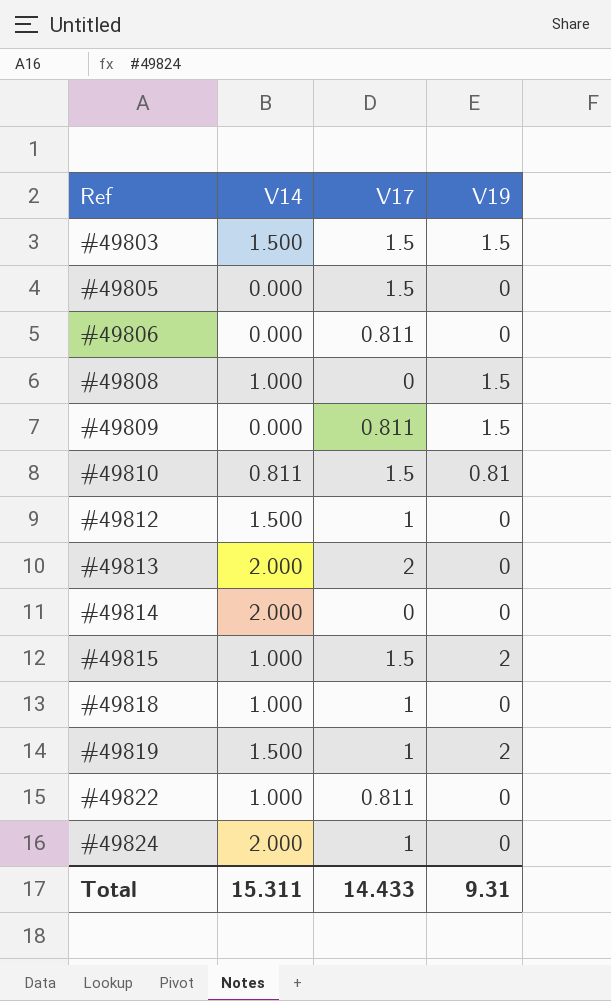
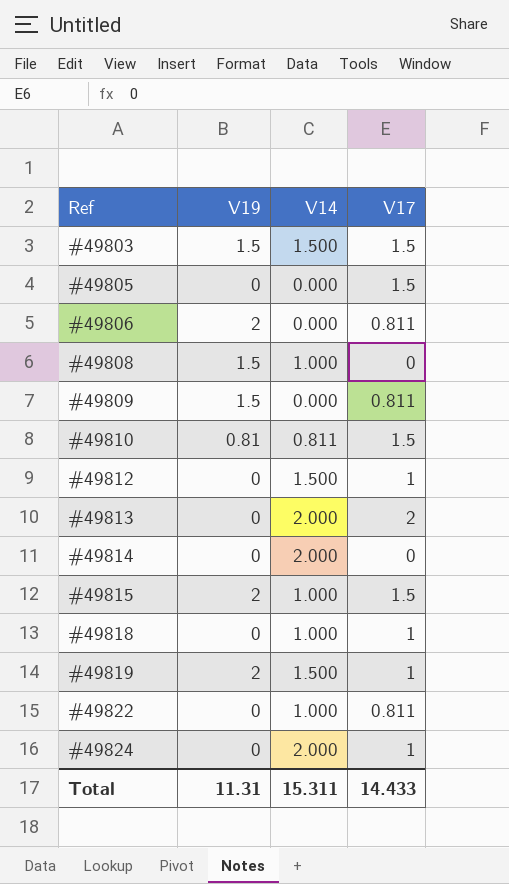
column V19 | position: 4 -> 2
#49806 | V19: 0 -> 2
Total | V19: 9.31 -> 11.31

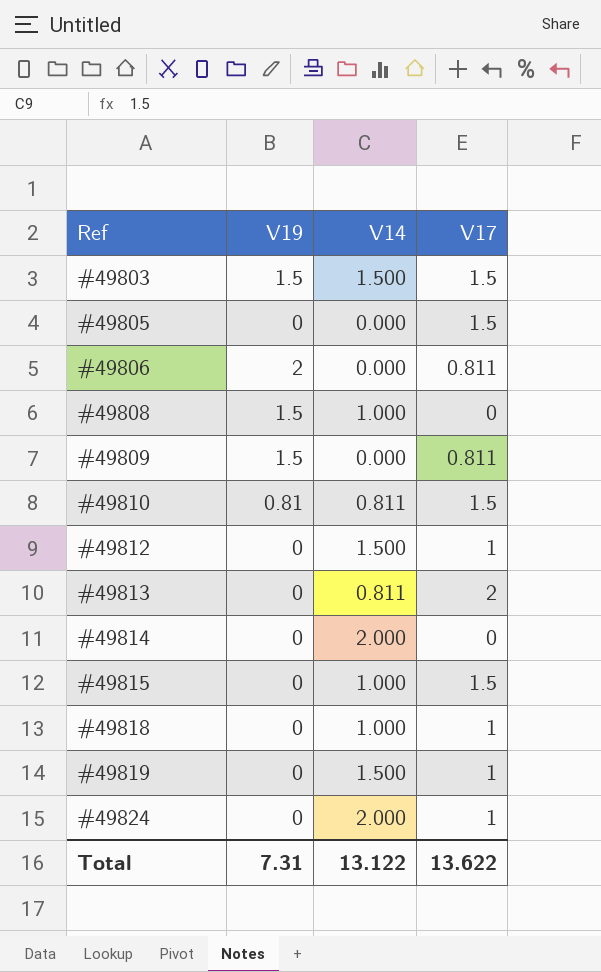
row #49822: 0 | 1.000 | 0.811 -> none
#49813 | V14: 2.000 -> 0.811
#49815 | V19: 2 -> 0
#49819 | V19: 2 -> 0
Total | V19: 11.31 -> 7.31
Total | V14: 15.311 -> 13.122
Total | V17: 14.433 -> 13.622

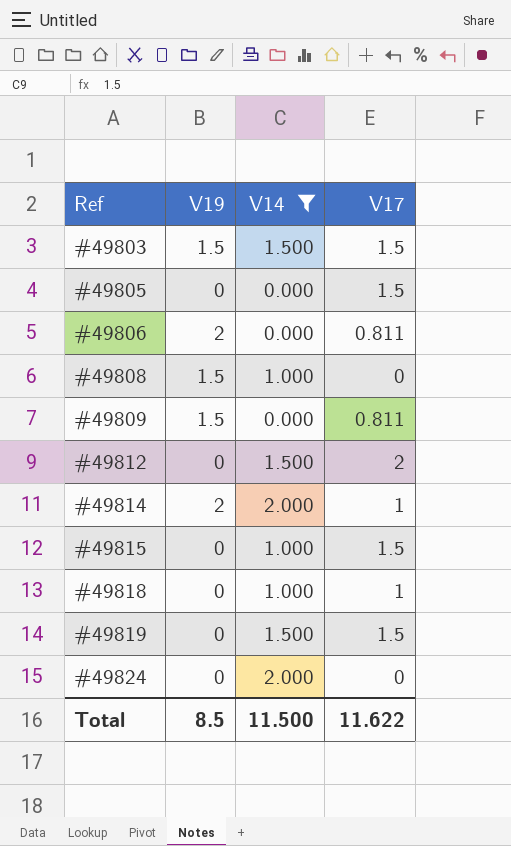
filter: none -> V14 != 0.811
#49812 | V17: 1 -> 2
#49814 | V19: 0 -> 2
#49814 | V17: 0 -> 1
#49819 | V17: 1 -> 1.5
#49824 | V17: 1 -> 0
Total | V19: 7.31 -> 8.5
Total | V14: 13.122 -> 11.500
Total | V17: 13.622 -> 11.622

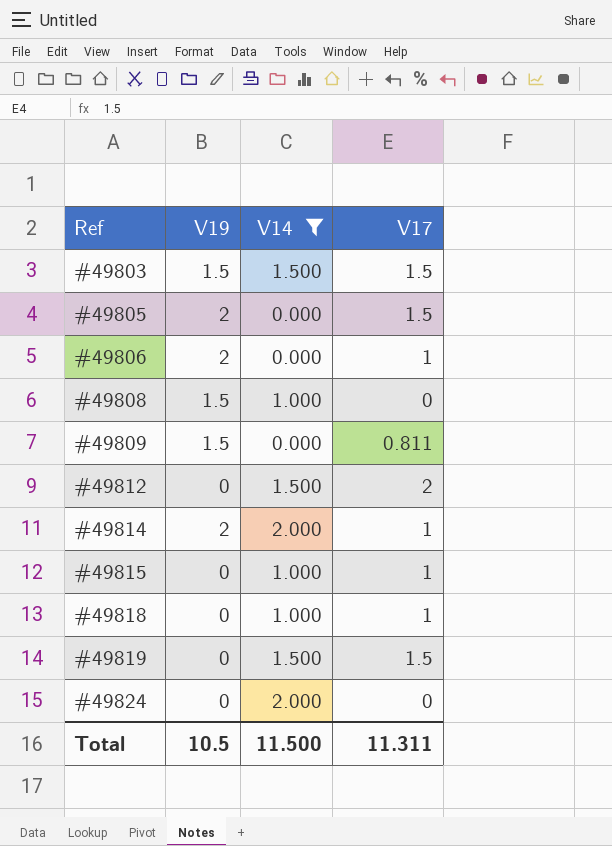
#49805 | V19: 0 -> 2
#49806 | V17: 0.811 -> 1
#49815 | V17: 1.5 -> 1
Total | V19: 8.5 -> 10.5
Total | V17: 11.622 -> 11.311

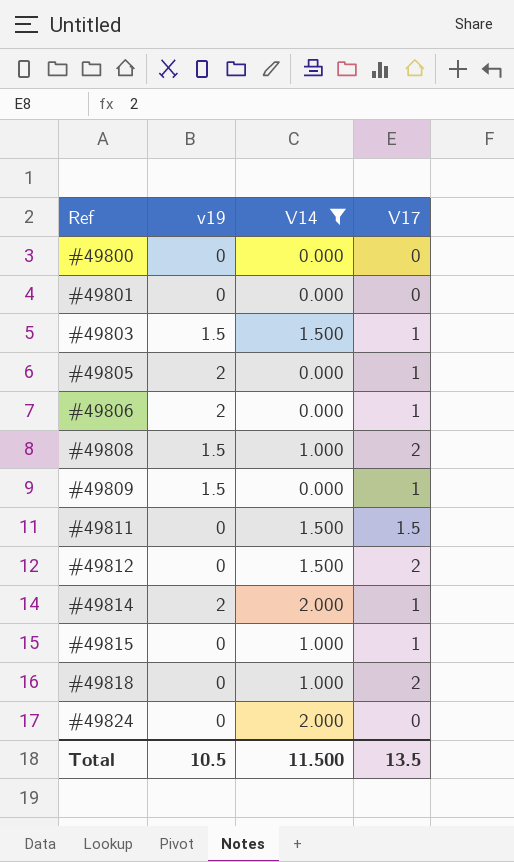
column name: V19 -> v19
row #49819: 0 | 1.500 | 1.5 -> none
row #49800: none -> 0 | 0.000 | 0
row #49801: none -> 0 | 0.000 | 0
#49803 | V17: 1.5 -> 1
#49805 | V17: 1.5 -> 1
#49808 | V17: 0 -> 2
#49809 | V17: 0.811 -> 1
row #49811: none -> 0 | 1.500 | 1.5
#49818 | V17: 1 -> 2
Total | V17: 11.311 -> 13.5

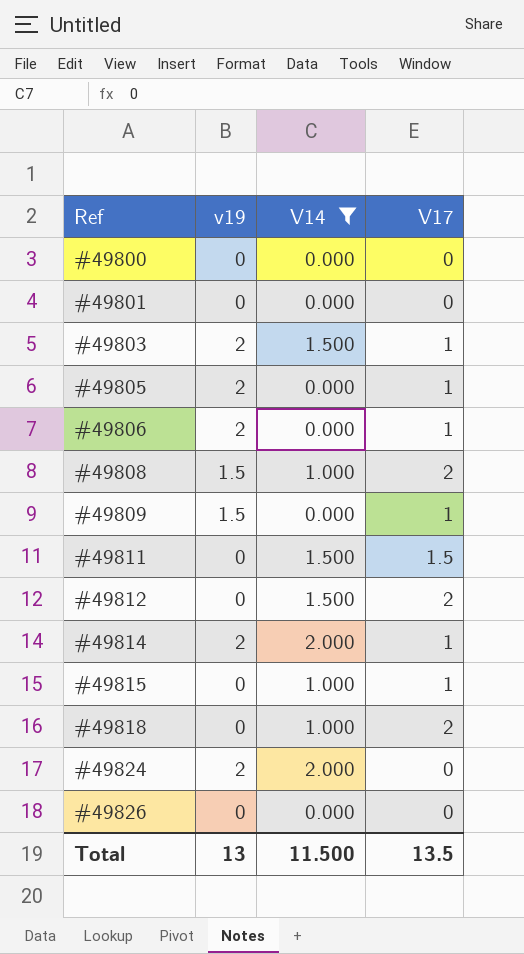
#49803 | v19: 1.5 -> 2
#49824 | v19: 0 -> 2
row #49826: none -> 0 | 0.000 | 0
Total | v19: 10.5 -> 13

